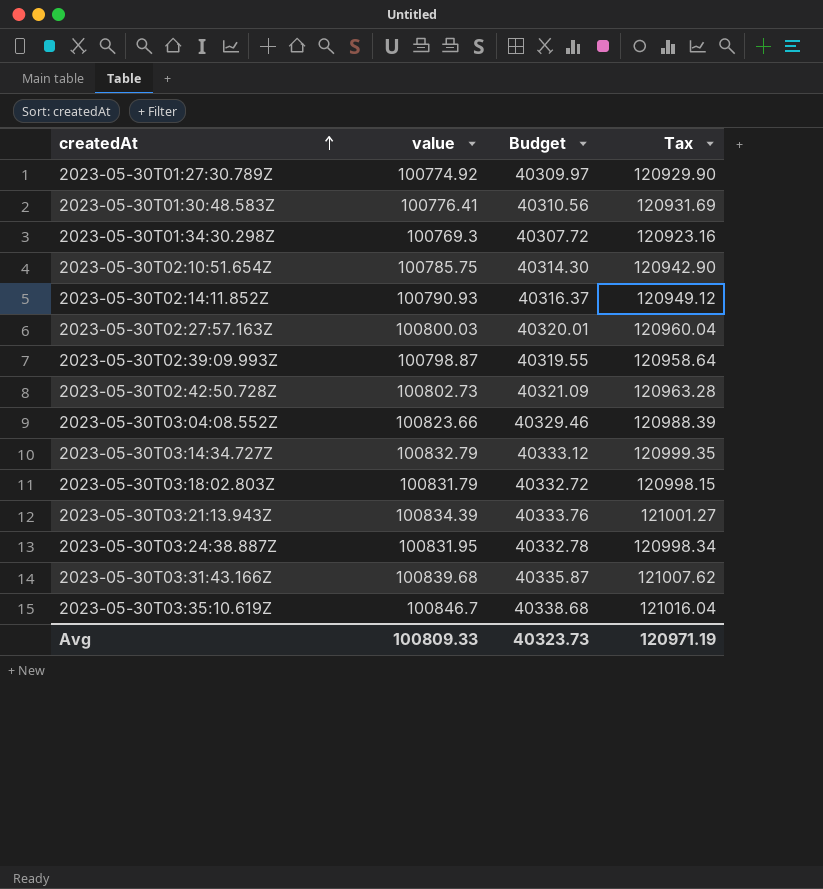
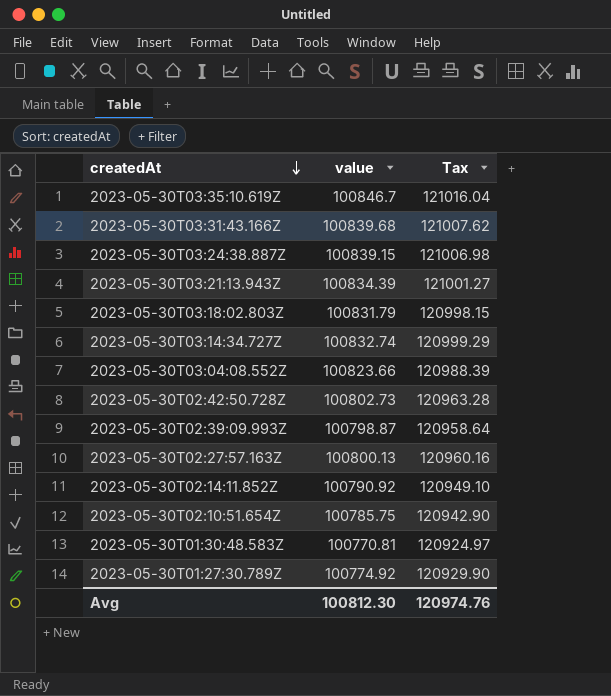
row order: createdAt ascending -> createdAt descending
column Budget | formula: [value] * 0.4 -> none
row 2023-05-30T01:34:30.298Z: 100769.3 | 40307.72 | 120923.16 -> none
2023-05-30T03:24:38.887Z | value: 100831.95 -> 100839.15
2023-05-30T03:24:38.887Z | Tax: 120998.34 -> 121006.98
2023-05-30T03:14:34.727Z | value: 100832.79 -> 100832.74
2023-05-30T03:14:34.727Z | Tax: 120999.35 -> 120999.29
2023-05-30T02:27:57.163Z | value: 100800.03 -> 100800.13
2023-05-30T02:27:57.163Z | Tax: 120960.04 -> 120960.16
2023-05-30T02:14:11.852Z | value: 100790.93 -> 100790.92
2023-05-30T02:14:11.852Z | Tax: 120949.12 -> 120949.10
2023-05-30T01:30:48.583Z | value: 100776.41 -> 100770.81
2023-05-30T01:30:48.583Z | Tax: 120931.69 -> 120924.97
Avg | value: 100809.33 -> 100812.30
Avg | Tax: 120971.19 -> 120974.76

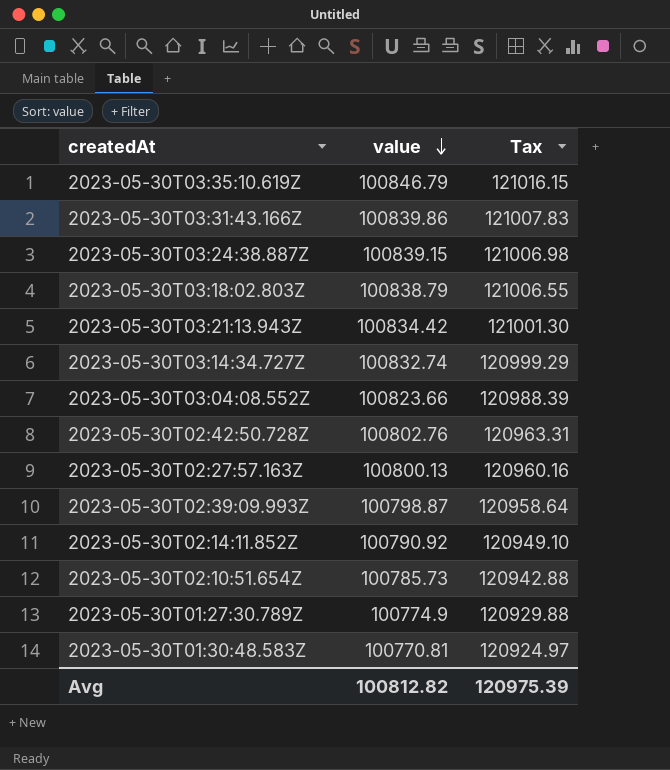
row order: createdAt descending -> value descending
2023-05-30T03:35:10.619Z | value: 100846.7 -> 100846.79
2023-05-30T03:35:10.619Z | Tax: 121016.04 -> 121016.15
2023-05-30T03:31:43.166Z | value: 100839.68 -> 100839.86
2023-05-30T03:31:43.166Z | Tax: 121007.62 -> 121007.83
2023-05-30T03:18:02.803Z | value: 100831.79 -> 100838.79
2023-05-30T03:18:02.803Z | Tax: 120998.15 -> 121006.55
2023-05-30T03:21:13.943Z | value: 100834.39 -> 100834.42
2023-05-30T03:21:13.943Z | Tax: 121001.27 -> 121001.30
2023-05-30T02:42:50.728Z | value: 100802.73 -> 100802.76
2023-05-30T02:42:50.728Z | Tax: 120963.28 -> 120963.31
2023-05-30T02:10:51.654Z | value: 100785.75 -> 100785.73
2023-05-30T02:10:51.654Z | Tax: 120942.90 -> 120942.88
2023-05-30T01:27:30.789Z | value: 100774.92 -> 100774.9
2023-05-30T01:27:30.789Z | Tax: 120929.90 -> 120929.88
Avg | value: 100812.30 -> 100812.82
Avg | Tax: 120974.76 -> 120975.39

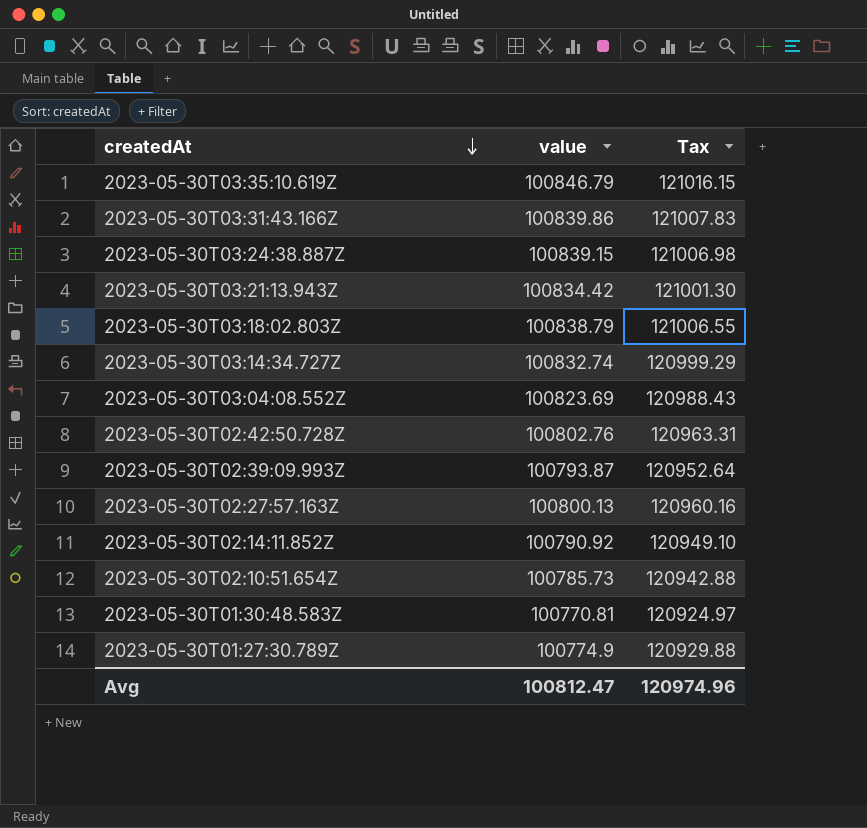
row order: value descending -> createdAt descending
2023-05-30T03:04:08.552Z | value: 100823.66 -> 100823.69
2023-05-30T03:04:08.552Z | Tax: 120988.39 -> 120988.43
2023-05-30T02:39:09.993Z | value: 100798.87 -> 100793.87
2023-05-30T02:39:09.993Z | Tax: 120958.64 -> 120952.64
Avg | value: 100812.82 -> 100812.47
Avg | Tax: 120975.39 -> 120974.96

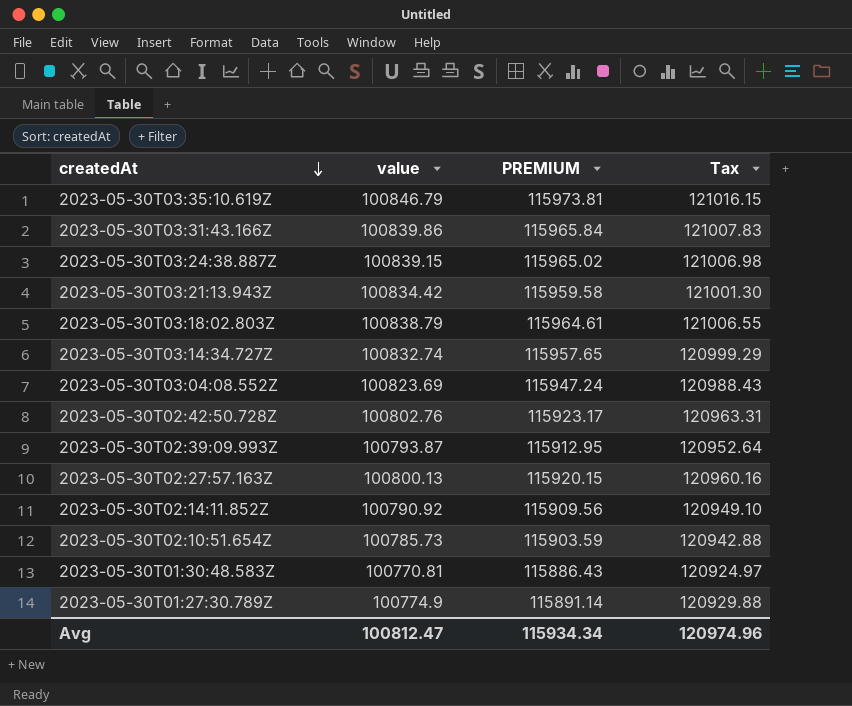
column PREMIUM | formula: none -> [value] * 1.15

